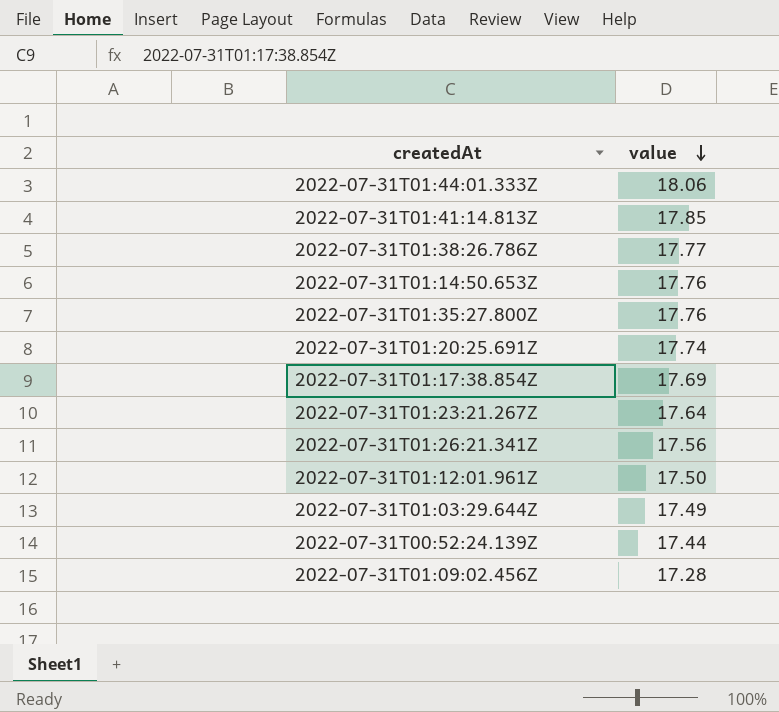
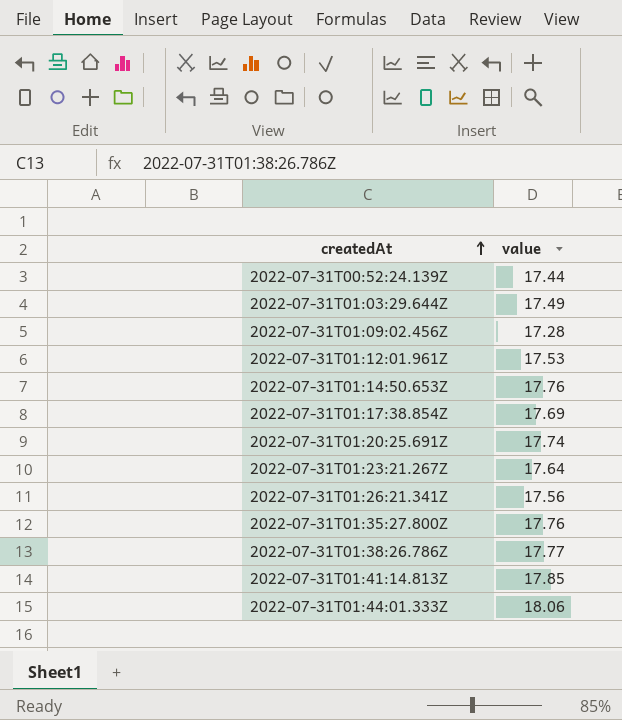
row order: value descending -> createdAt ascending
2022-07-31T01:12:01.961Z | value: 17.50 -> 17.53

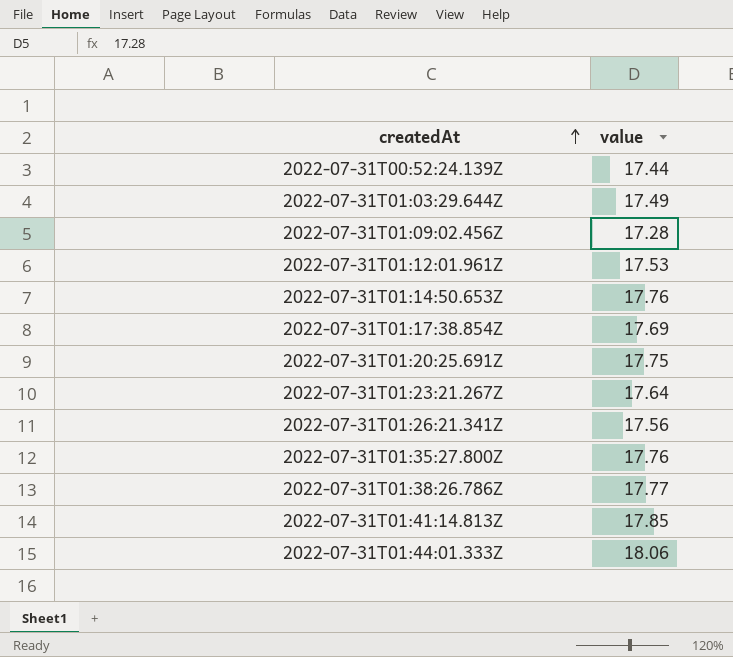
2022-07-31T01:20:25.691Z | value: 17.74 -> 17.75

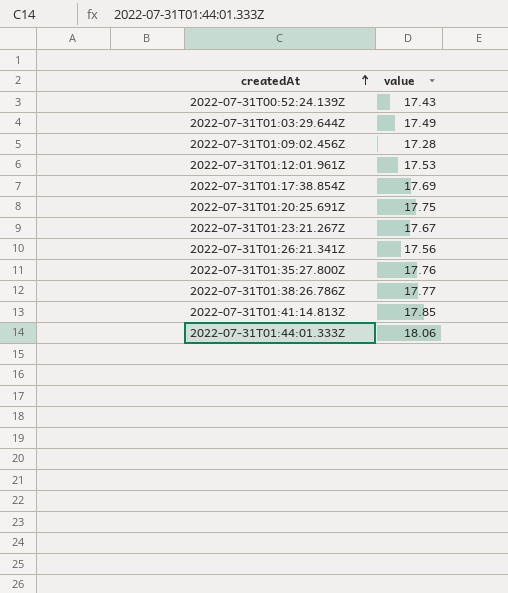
row 2022-07-31T01:14:50.653Z: 17.76 -> none
2022-07-31T00:52:24.139Z | value: 17.44 -> 17.43
2022-07-31T01:23:21.267Z | value: 17.64 -> 17.67

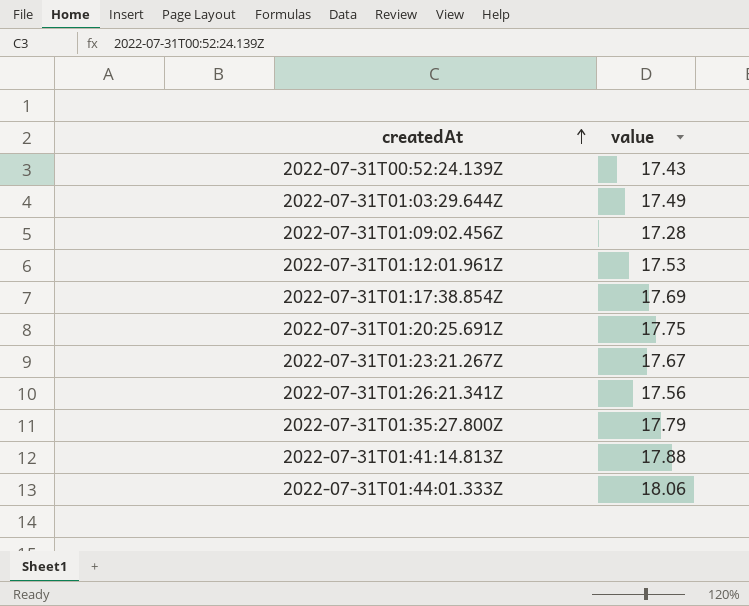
row 2022-07-31T01:38:26.786Z: 17.77 -> none
2022-07-31T01:35:27.800Z | value: 17.76 -> 17.79
2022-07-31T01:41:14.813Z | value: 17.85 -> 17.88

